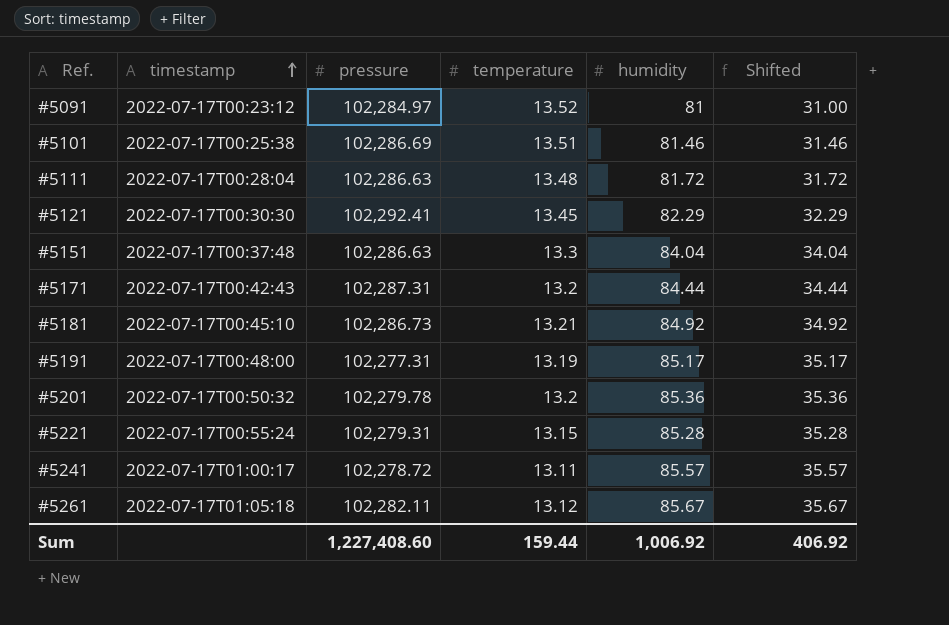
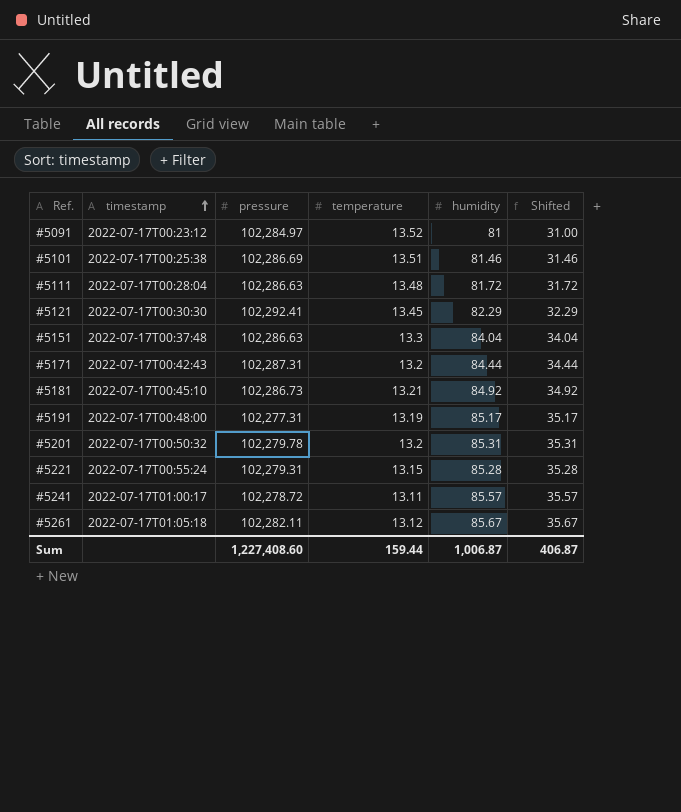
#5201 | humidity: 85.36 -> 85.31
#5201 | Shifted: 35.36 -> 35.31
Sum | humidity: 1,006.92 -> 1,006.87
Sum | Shifted: 406.92 -> 406.87

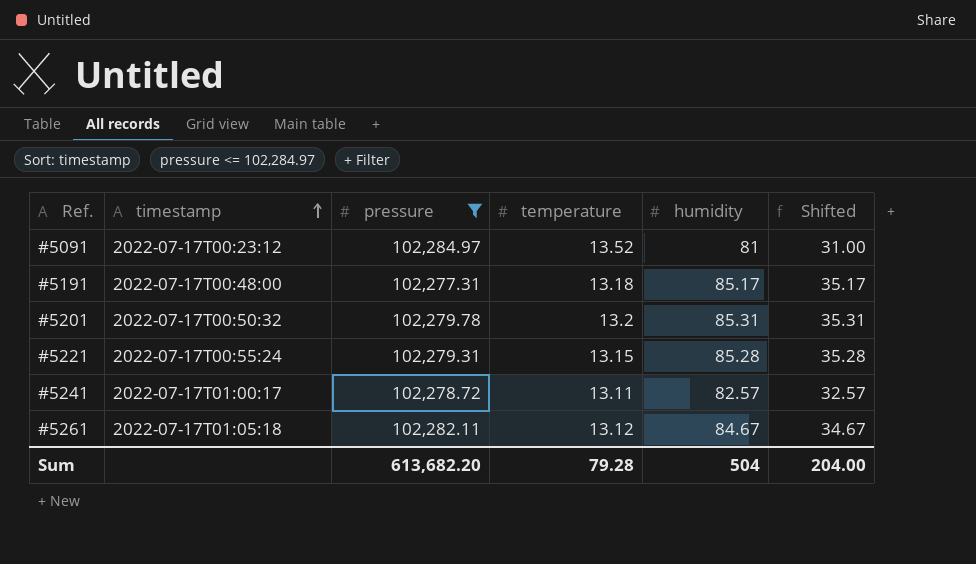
filter: none -> pressure <= 102,284.97
#5191 | temperature: 13.19 -> 13.18
#5241 | humidity: 85.57 -> 82.57
#5241 | Shifted: 35.57 -> 32.57
#5261 | humidity: 85.67 -> 84.67
#5261 | Shifted: 35.67 -> 34.67
Sum | pressure: 1,227,408.60 -> 613,682.20
Sum | temperature: 159.44 -> 79.28
Sum | humidity: 1,006.87 -> 504
Sum | Shifted: 406.87 -> 204.00

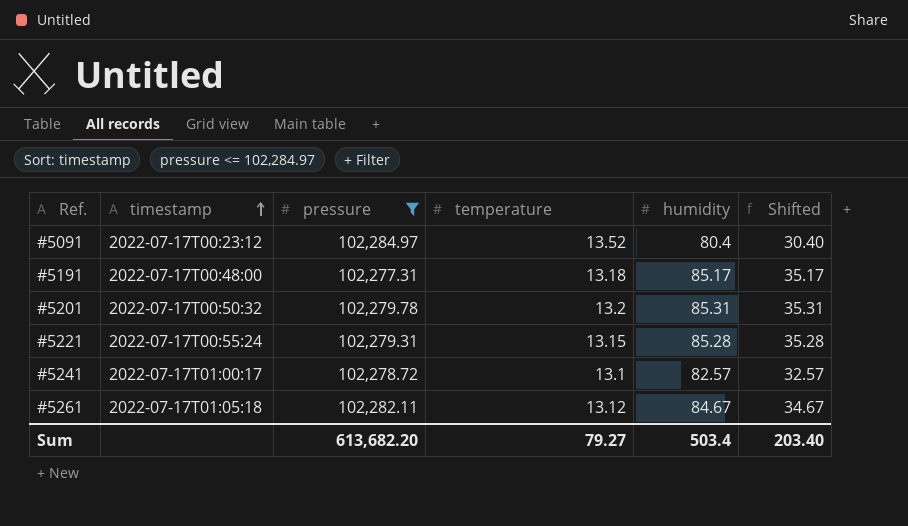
#5091 | humidity: 81 -> 80.4
#5091 | Shifted: 31.00 -> 30.40
#5241 | temperature: 13.11 -> 13.1
Sum | temperature: 79.28 -> 79.27
Sum | humidity: 504 -> 503.4
Sum | Shifted: 204.00 -> 203.40

